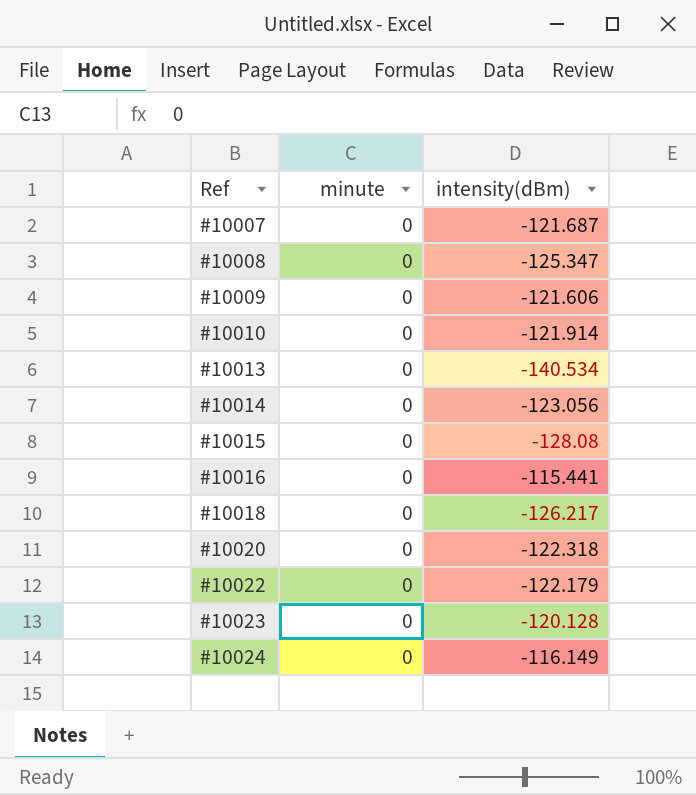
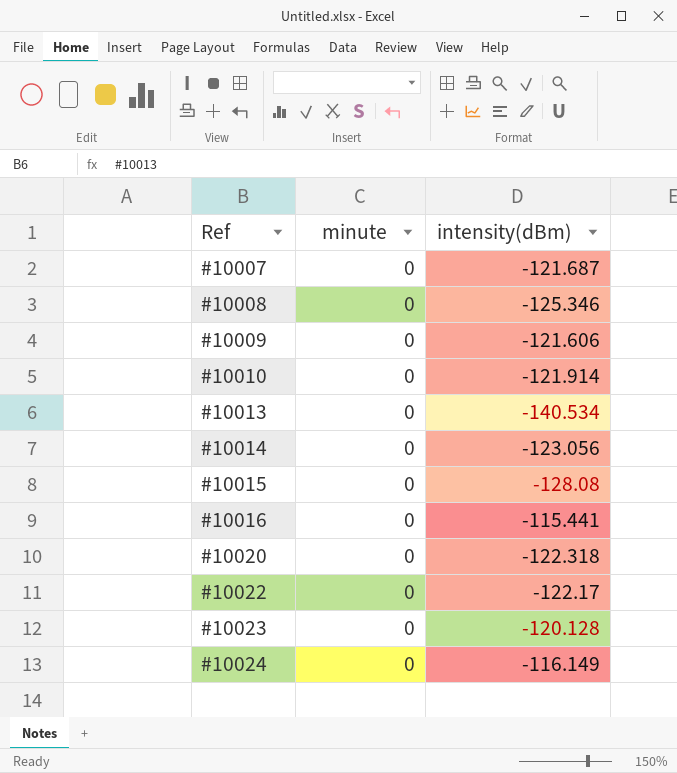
row #10018: 0 | -126.217 -> none
#10008 | intensity(dBm): -125.347 -> -125.346
#10022 | intensity(dBm): -122.179 -> -122.17

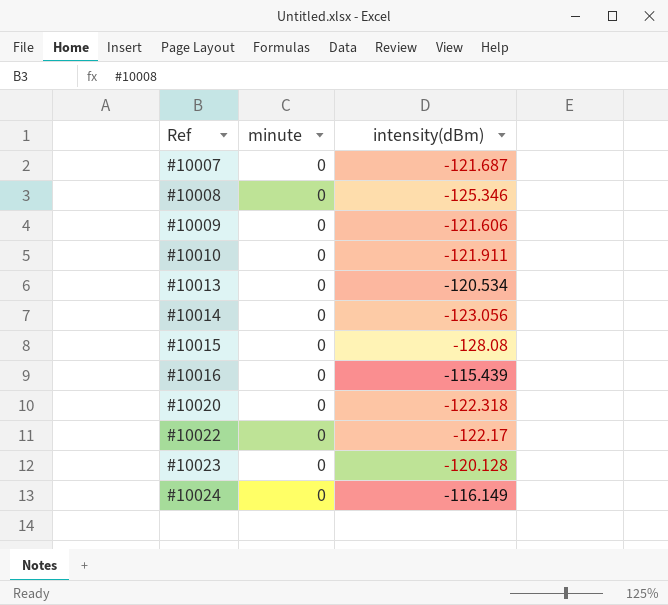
#10010 | intensity(dBm): -121.914 -> -121.911
#10013 | intensity(dBm): -140.534 -> -120.534
#10016 | intensity(dBm): -115.441 -> -115.439

